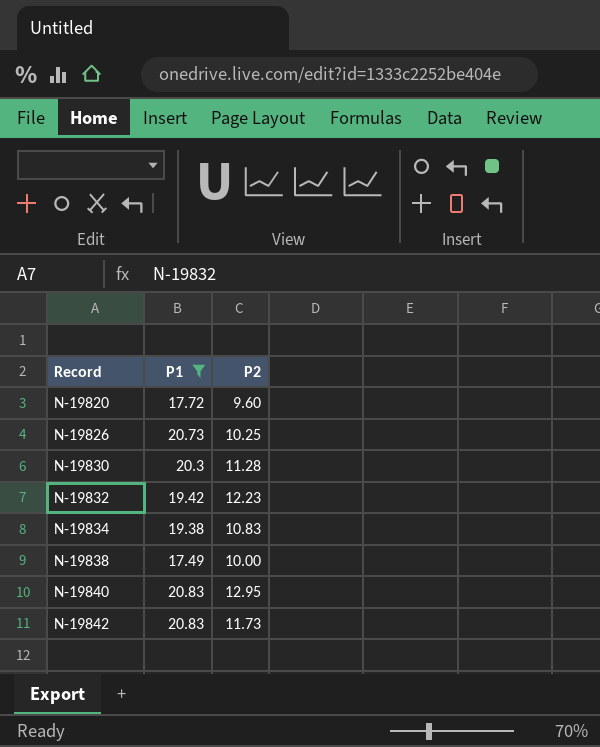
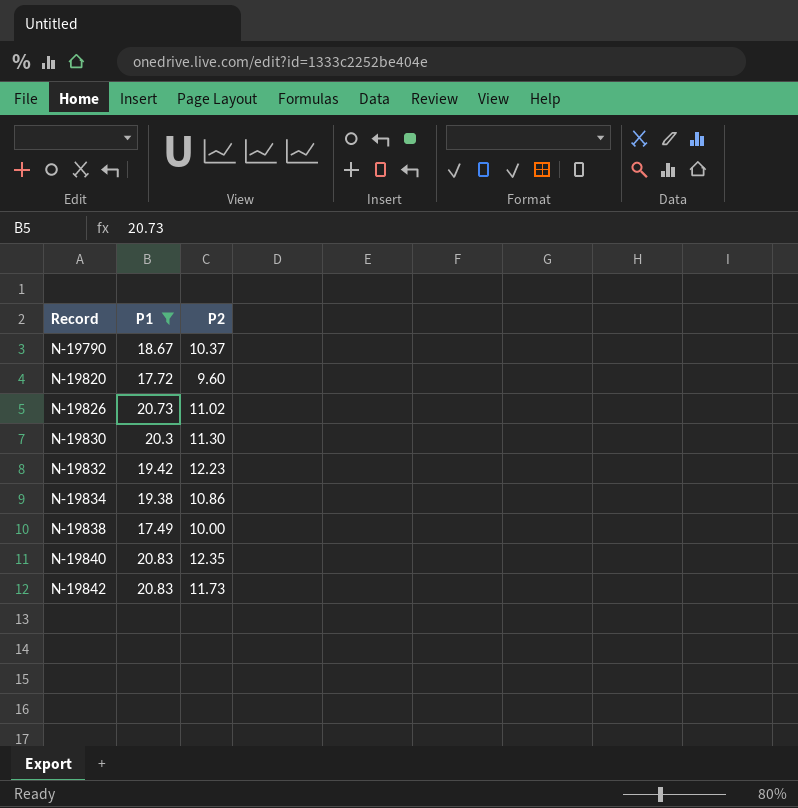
row N-19790: none -> 18.67 | 10.37
N-19826 | P2: 10.25 -> 11.02
N-19830 | P2: 11.28 -> 11.30
N-19834 | P2: 10.83 -> 10.86
N-19840 | P2: 12.95 -> 12.35

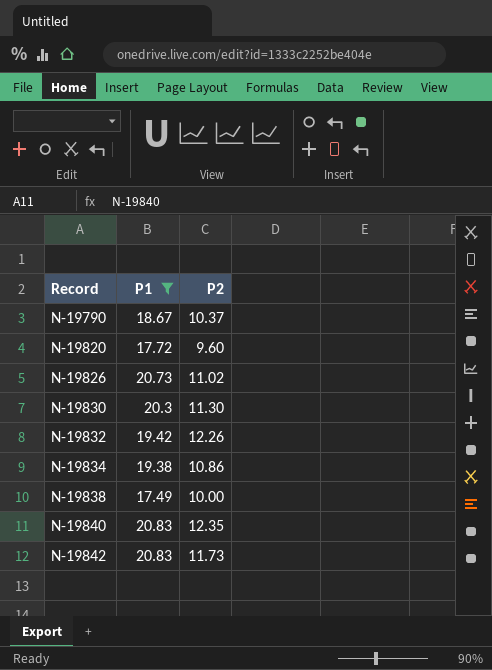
N-19832 | P2: 12.23 -> 12.26

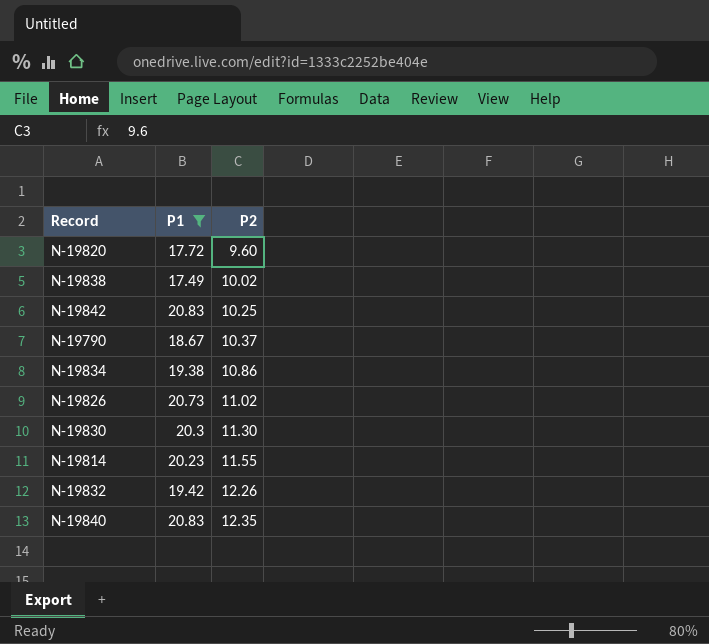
row order: Record ascending -> P2 ascending
N-19838 | P2: 10.00 -> 10.02
N-19842 | P2: 11.73 -> 10.25
row N-19814: none -> 20.23 | 11.55

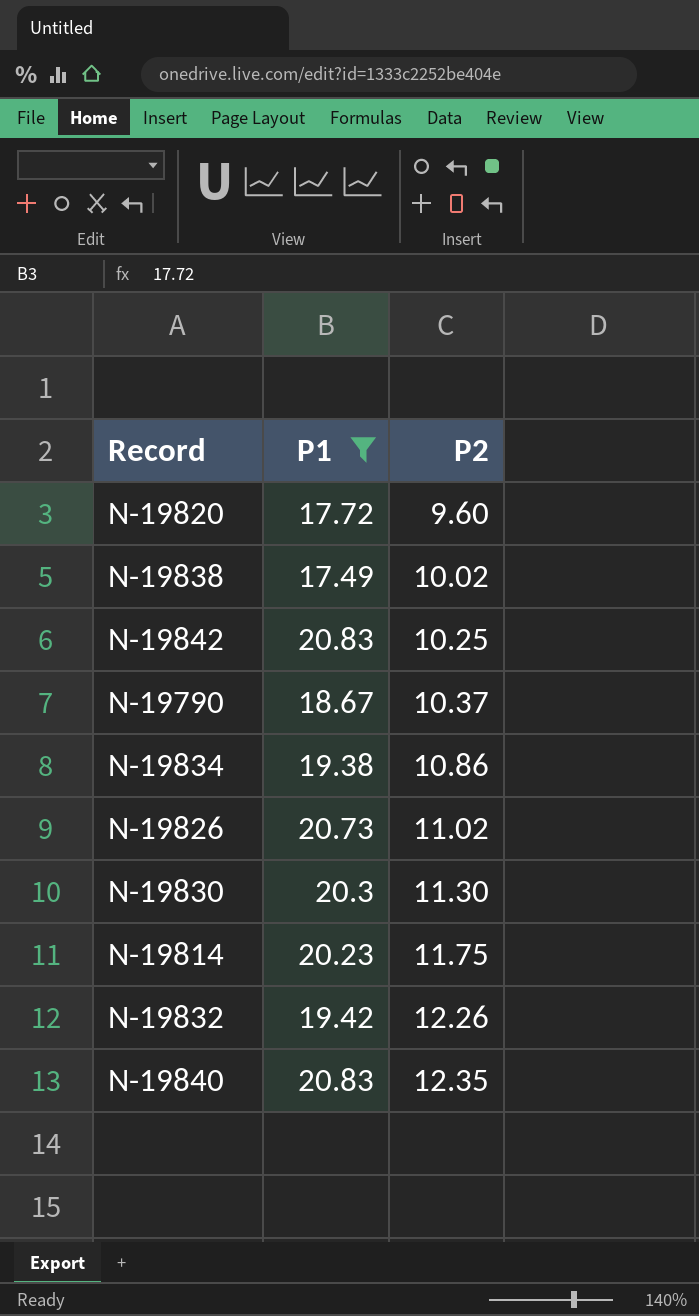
N-19814 | P2: 11.55 -> 11.75

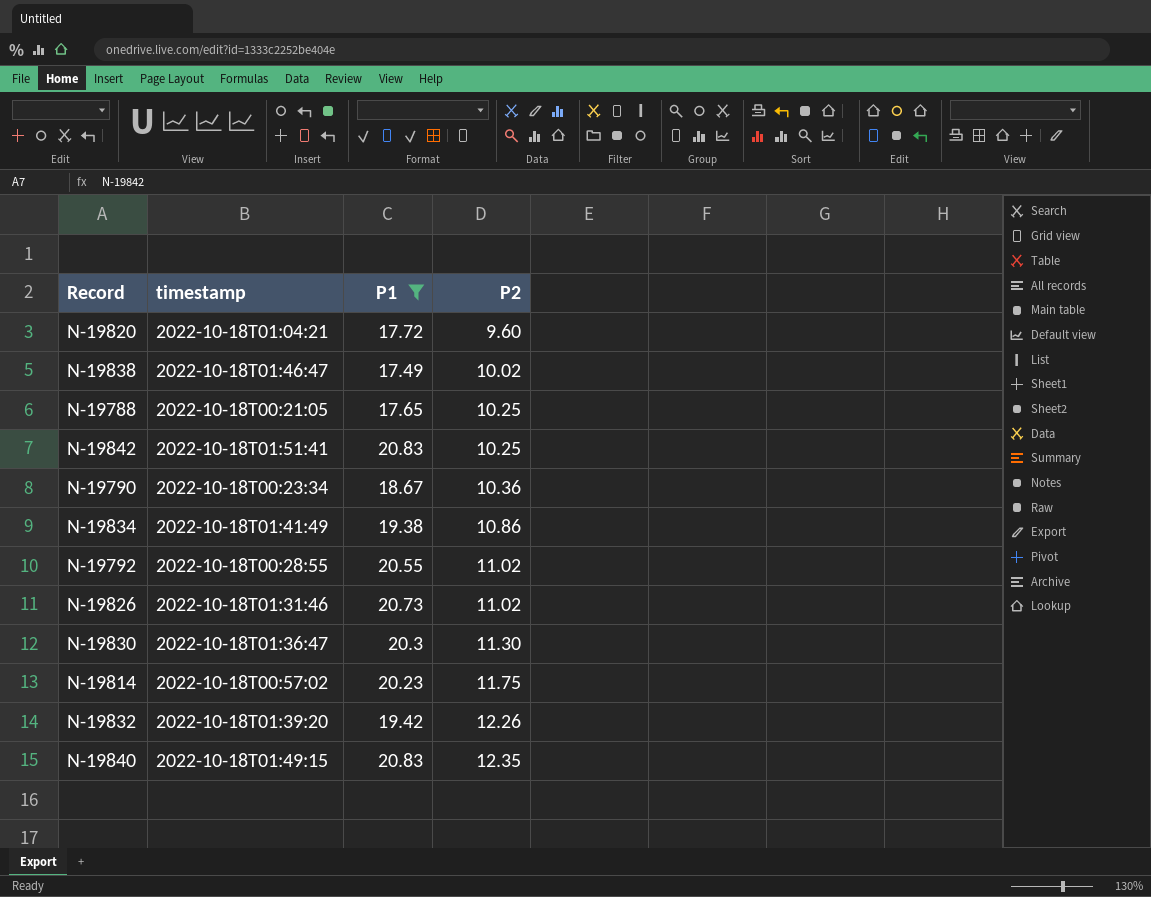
column timestamp | position: none -> 2
row N-19788: none -> 2022-10-18T00:21:05 | 17.65 | 10.25
N-19790 | P2: 10.37 -> 10.36
row N-19792: none -> 2022-10-18T00:28:55 | 20.55 | 11.02

